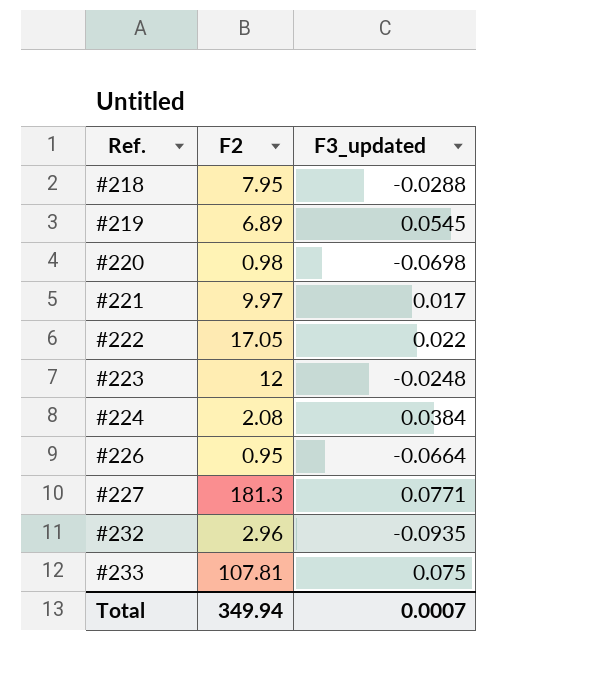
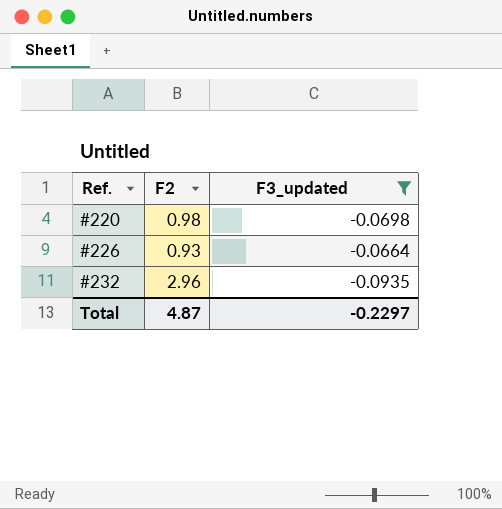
filter: none -> F3_updated <= -0.0664
#226 | F2: 0.95 -> 0.93
Total | F2: 349.94 -> 4.87
Total | F3_updated: 0.0007 -> -0.2297

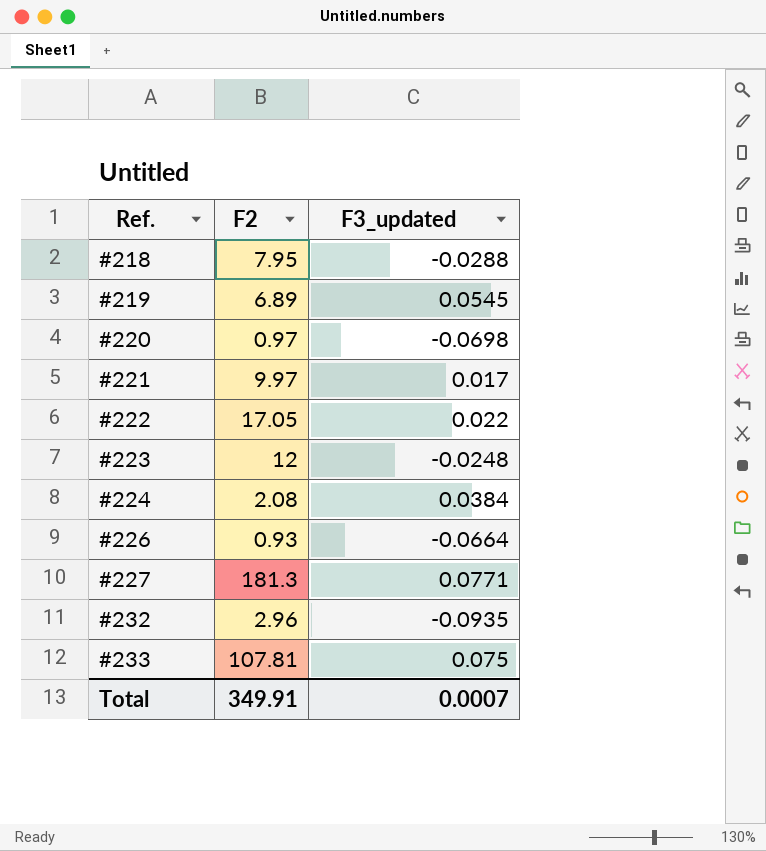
filter: F3_updated <= -0.0664 -> none
#220 | F2: 0.98 -> 0.97
Total | F2: 4.87 -> 349.91
Total | F3_updated: -0.2297 -> 0.0007

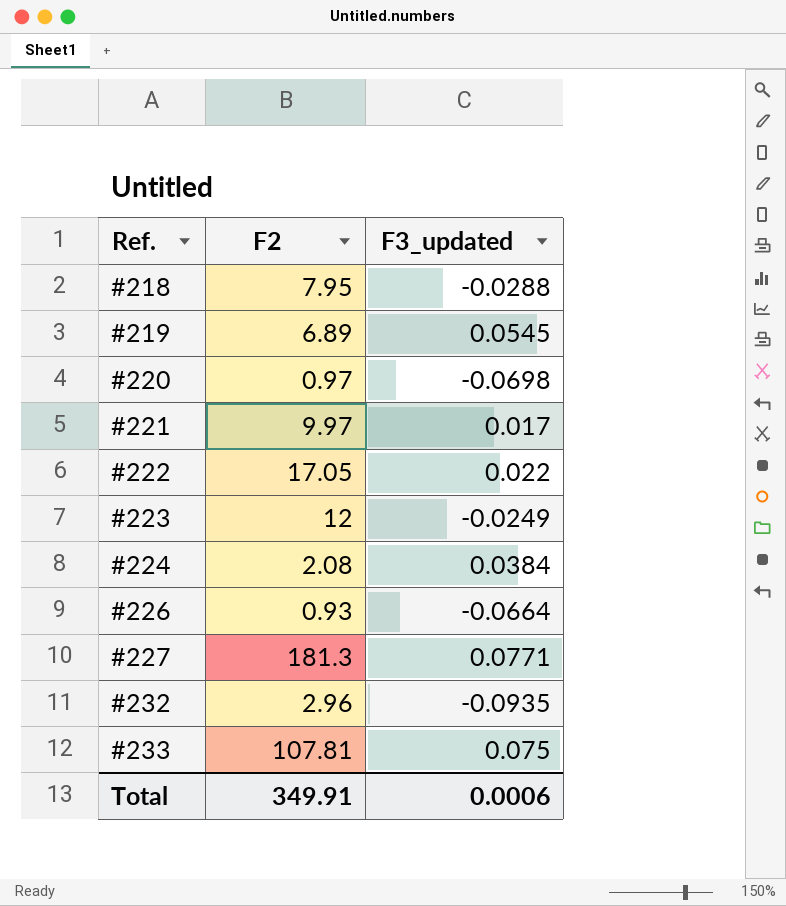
#223 | F3_updated: -0.0248 -> -0.0249
Total | F3_updated: 0.0007 -> 0.0006

